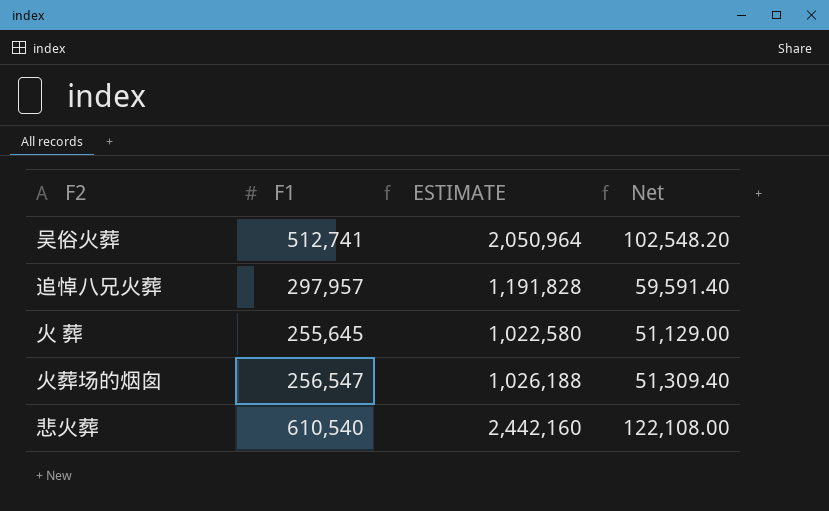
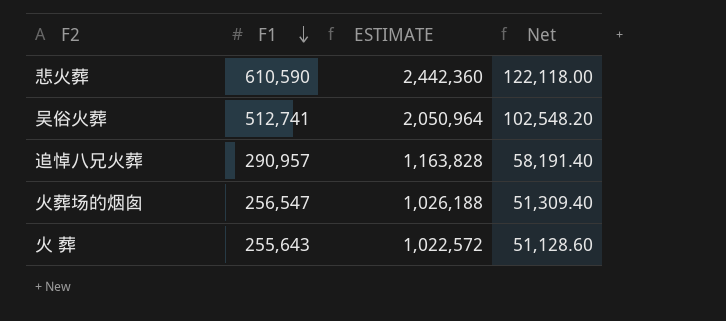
row order: none -> F1 descending
悲火葬 | F1: 610,540 -> 610,590
悲火葬 | ESTIMATE: 2,442,160 -> 2,442,360
悲火葬 | Net: 122,108.00 -> 122,118.00
追悼八兄火葬 | F1: 297,957 -> 290,957
追悼八兄火葬 | ESTIMATE: 1,191,828 -> 1,163,828
追悼八兄火葬 | Net: 59,591.40 -> 58,191.40
火 葬 | F1: 255,645 -> 255,643
火 葬 | ESTIMATE: 1,022,580 -> 1,022,572
火 葬 | Net: 51,129.00 -> 51,128.60

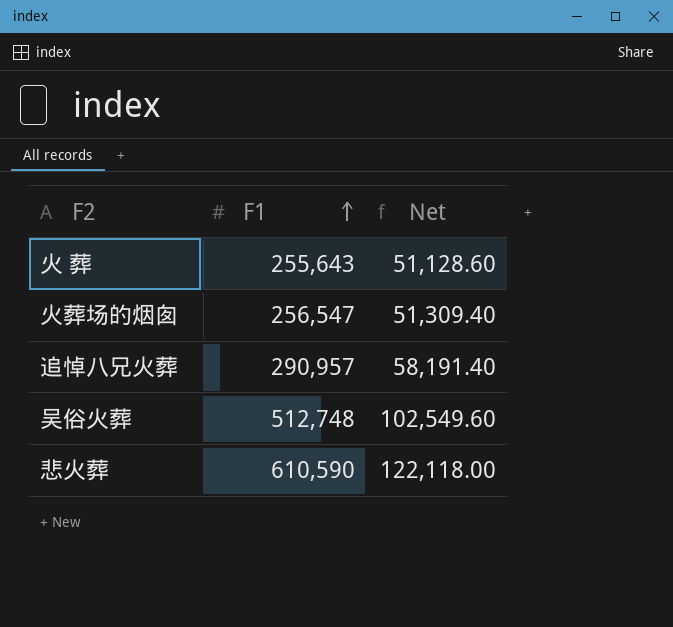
row order: F1 descending -> F1 ascending
column ESTIMATE | formula: [F1] * 4 -> none
吴俗火葬 | F1: 512,741 -> 512,748
吴俗火葬 | Net: 102,548.20 -> 102,549.60

